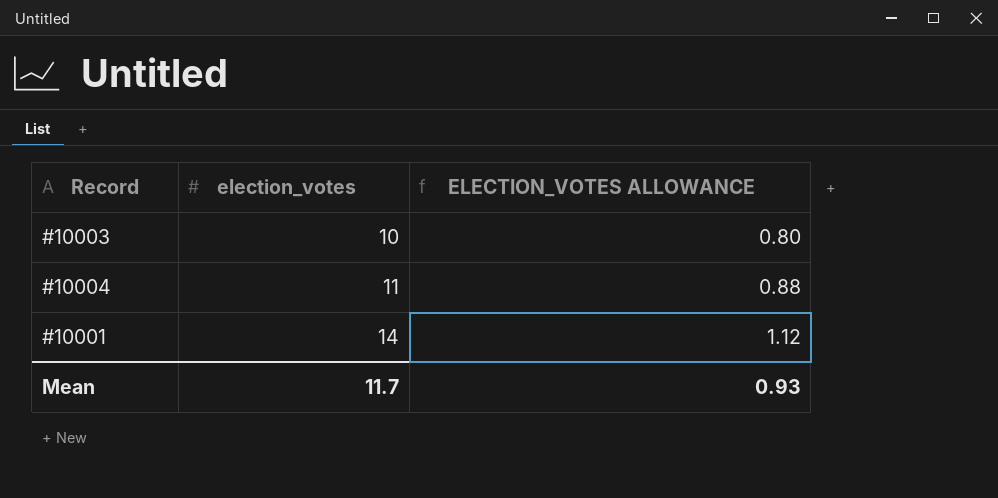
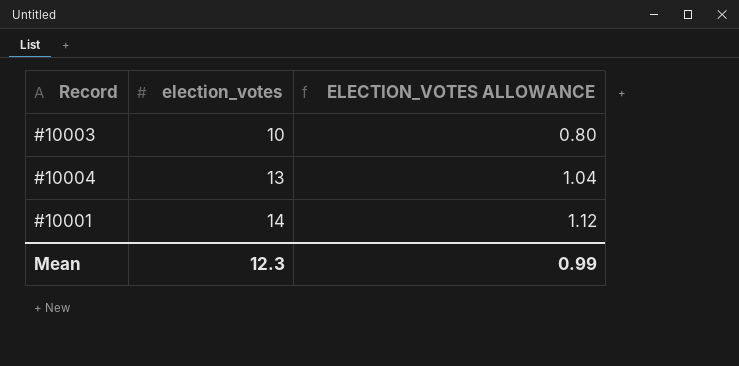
#10004 | election_votes: 11 -> 13
#10004 | ELECTION_VOTES ALLOWANCE: 0.88 -> 1.04
Mean | election_votes: 11.7 -> 12.3
Mean | ELECTION_VOTES ALLOWANCE: 0.93 -> 0.99

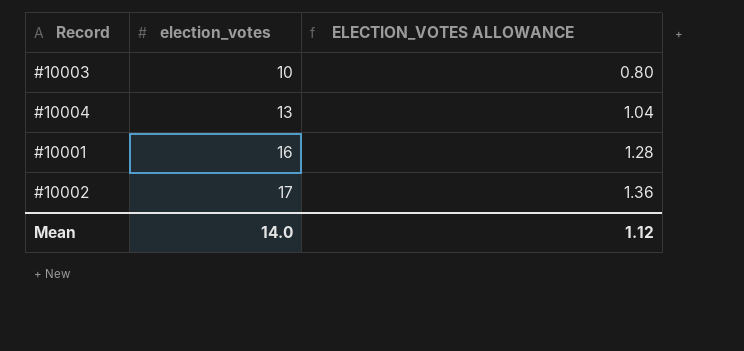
#10001 | election_votes: 14 -> 16
#10001 | ELECTION_VOTES ALLOWANCE: 1.12 -> 1.28
row #10002: none -> 17 | 1.36
Mean | election_votes: 12.3 -> 14.0
Mean | ELECTION_VOTES ALLOWANCE: 0.99 -> 1.12

